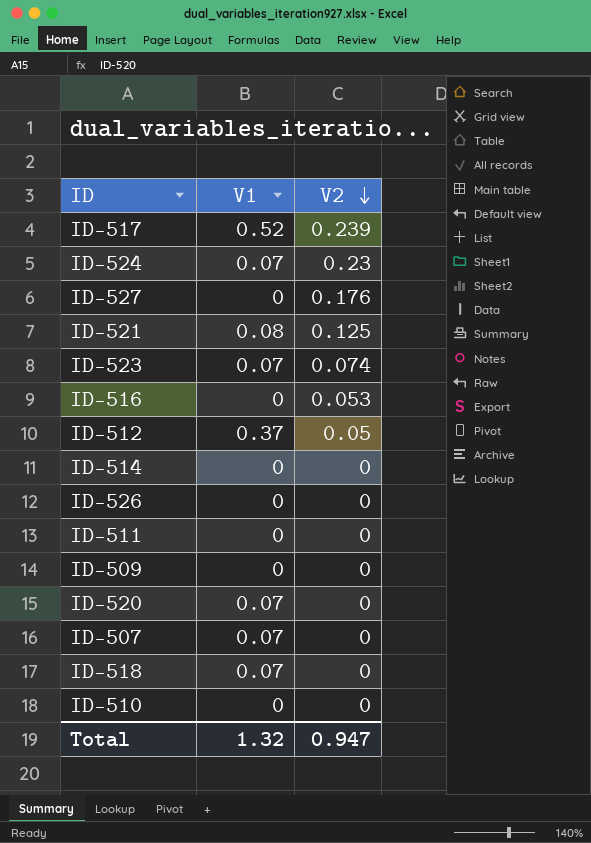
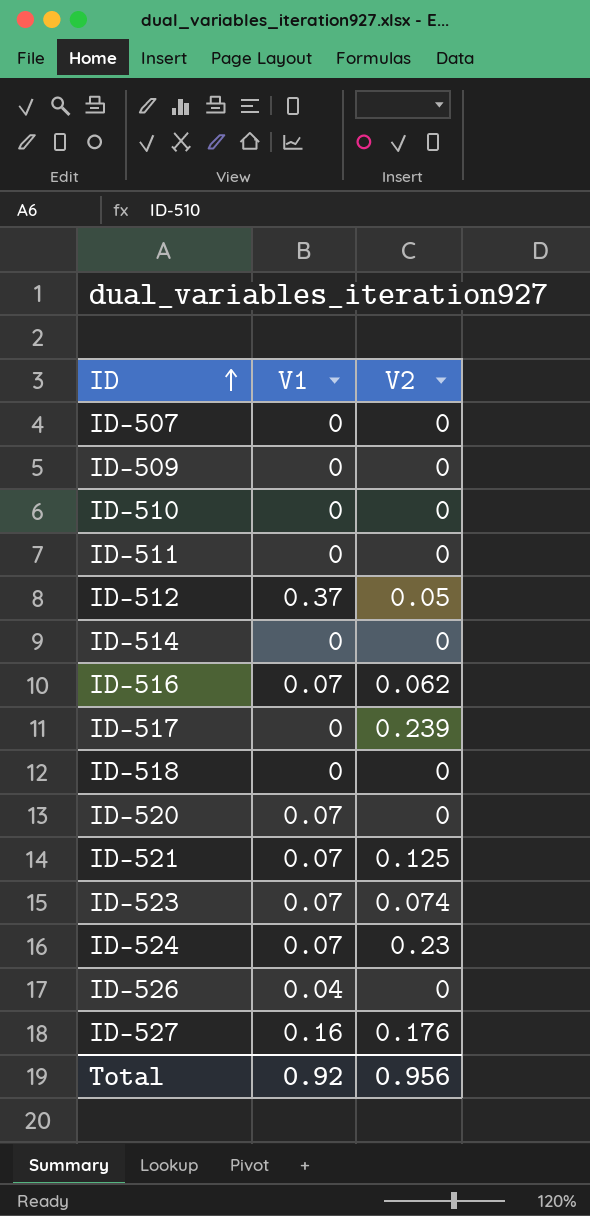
row order: V2 descending -> ID ascending
ID-507 | V1: 0.07 -> 0
ID-516 | V1: 0 -> 0.07
ID-516 | V2: 0.053 -> 0.062
ID-517 | V1: 0.52 -> 0
ID-518 | V1: 0.07 -> 0
ID-521 | V1: 0.08 -> 0.07
ID-526 | V1: 0 -> 0.04
ID-527 | V1: 0 -> 0.16
Total | V1: 1.32 -> 0.92
Total | V2: 0.947 -> 0.956

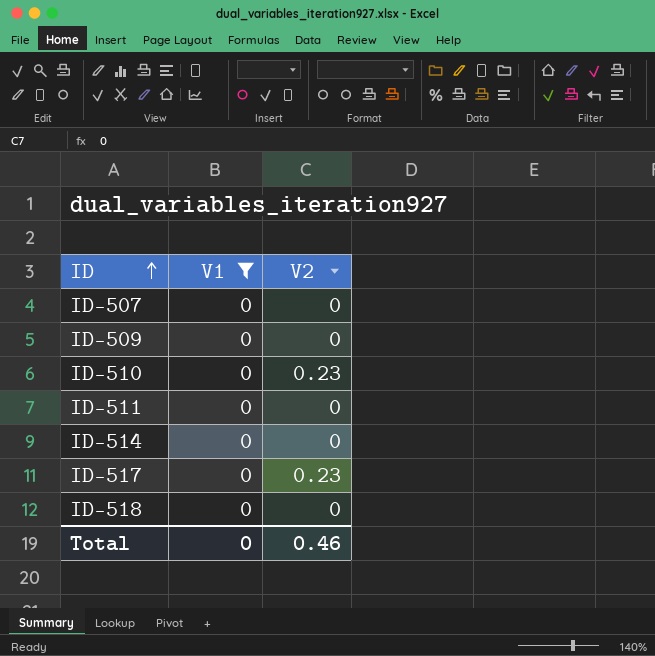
filter: none -> V1 = 0
ID-510 | V2: 0 -> 0.23
ID-517 | V2: 0.239 -> 0.23
Total | V1: 0.92 -> 0
Total | V2: 0.956 -> 0.46

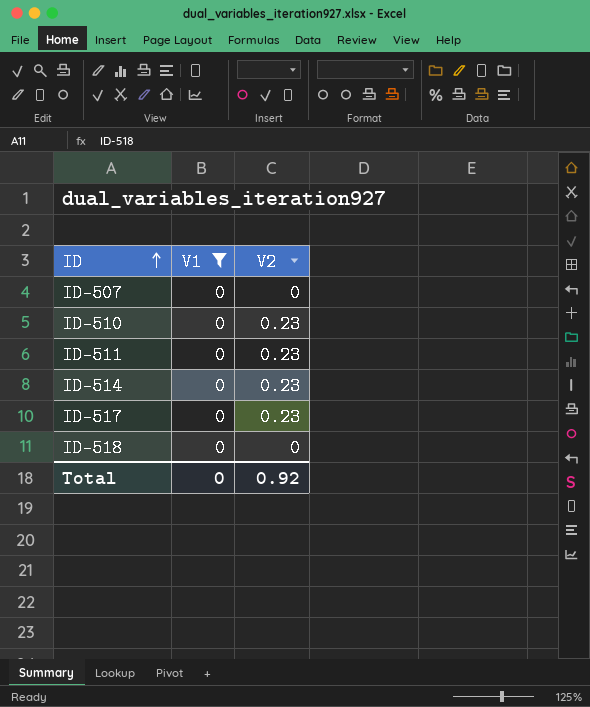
row ID-509: 0 | 0 -> none
ID-511 | V2: 0 -> 0.23
ID-514 | V2: 0 -> 0.23
Total | V2: 0.46 -> 0.92

